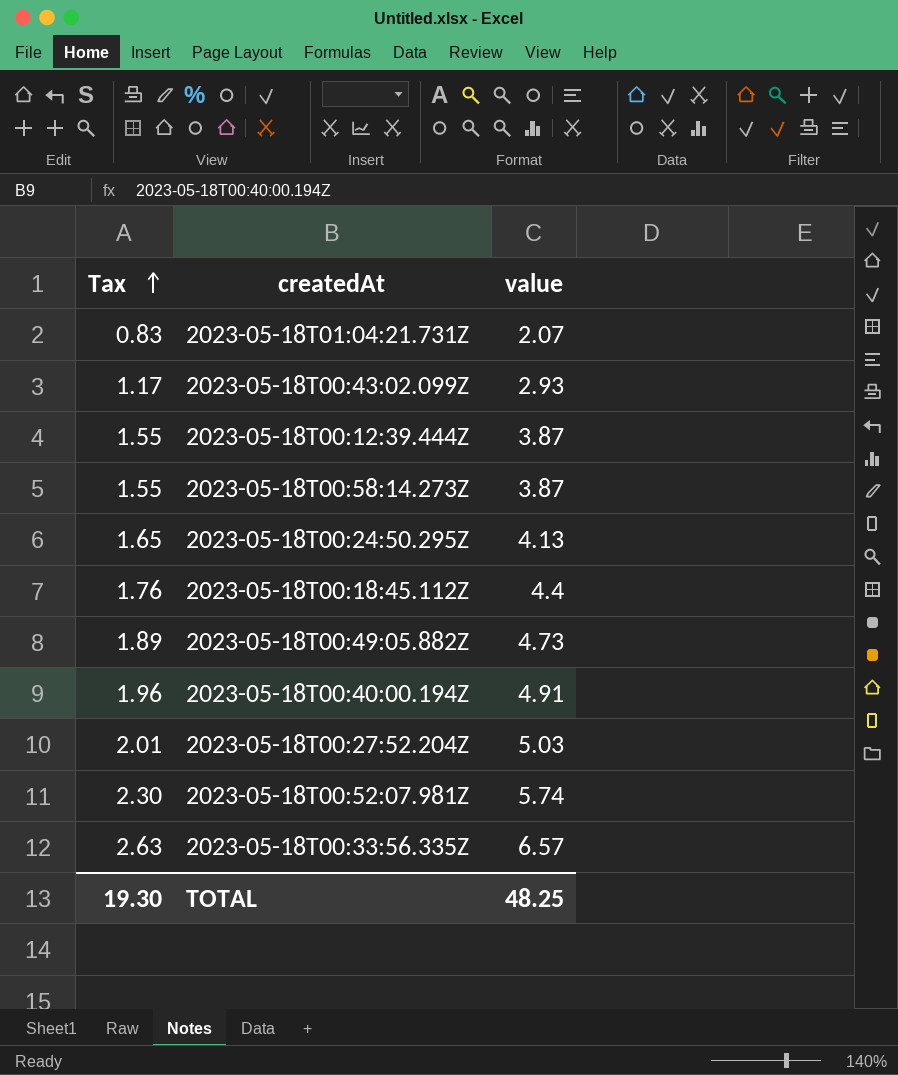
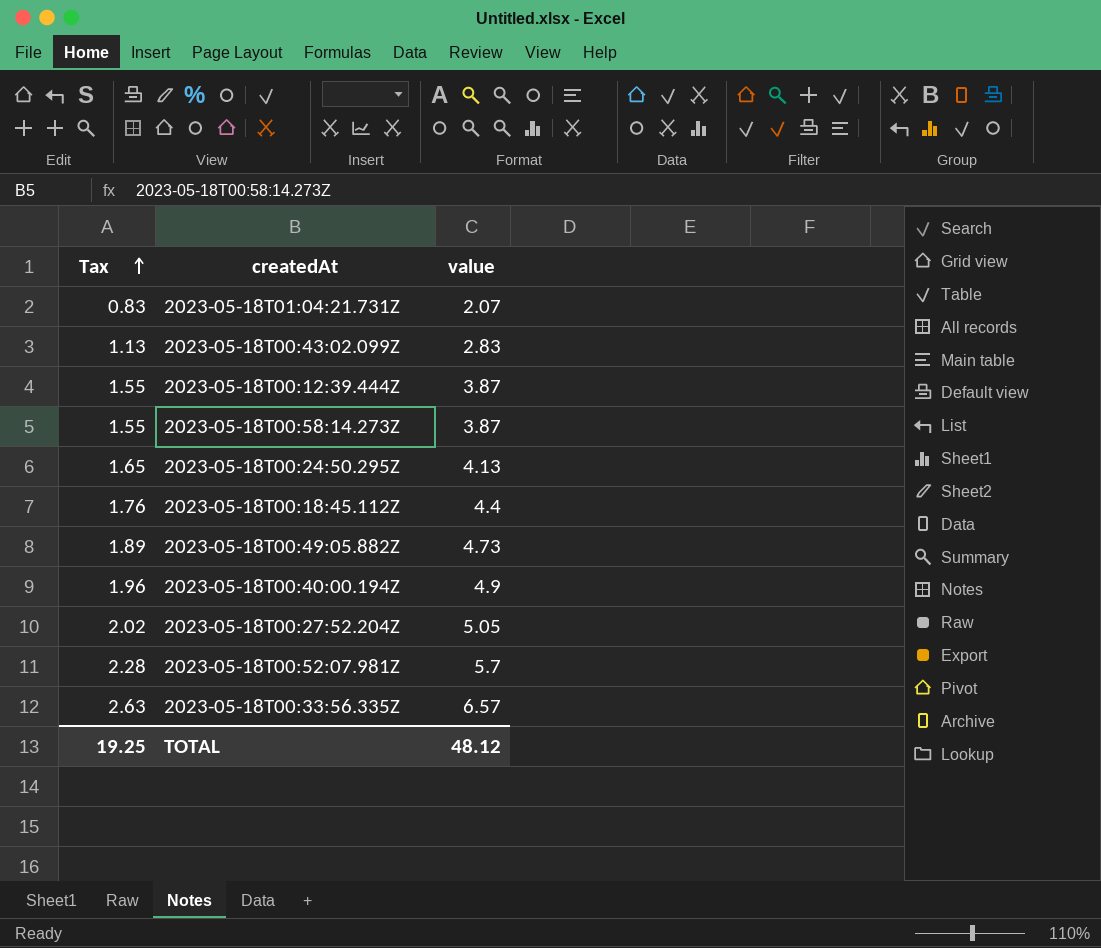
2023-05-18T00:43:02.099Z | Tax: 1.17 -> 1.13
2023-05-18T00:43:02.099Z | value: 2.93 -> 2.83
2023-05-18T00:40:00.194Z | value: 4.91 -> 4.9
2023-05-18T00:27:52.204Z | Tax: 2.01 -> 2.02
2023-05-18T00:27:52.204Z | value: 5.03 -> 5.05
2023-05-18T00:52:07.981Z | Tax: 2.30 -> 2.28
2023-05-18T00:52:07.981Z | value: 5.74 -> 5.7
TOTAL | Tax: 19.30 -> 19.25
TOTAL | value: 48.25 -> 48.12

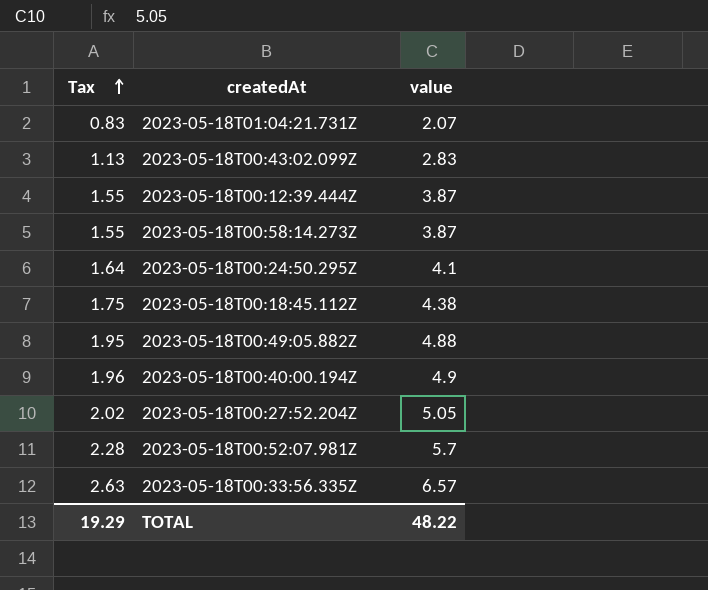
2023-05-18T00:24:50.295Z | Tax: 1.65 -> 1.64
2023-05-18T00:24:50.295Z | value: 4.13 -> 4.1
2023-05-18T00:18:45.112Z | Tax: 1.76 -> 1.75
2023-05-18T00:18:45.112Z | value: 4.4 -> 4.38
2023-05-18T00:49:05.882Z | Tax: 1.89 -> 1.95
2023-05-18T00:49:05.882Z | value: 4.73 -> 4.88
TOTAL | Tax: 19.25 -> 19.29
TOTAL | value: 48.12 -> 48.22

